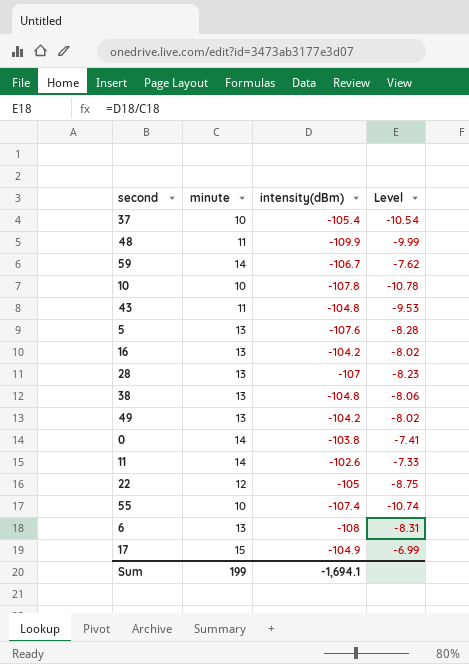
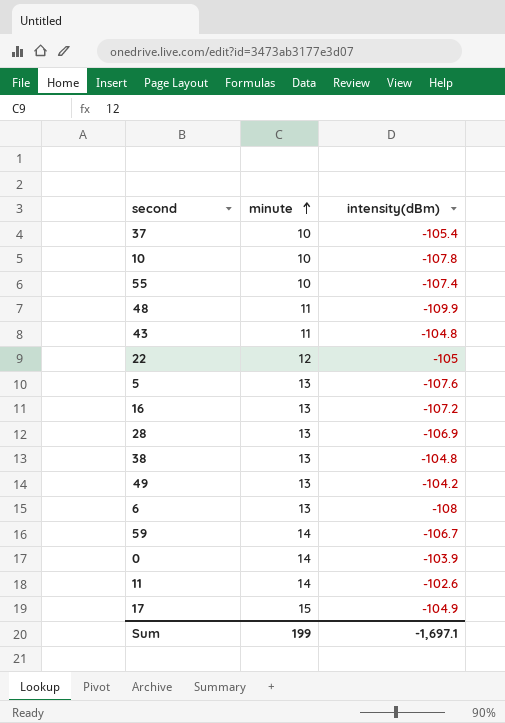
row order: none -> minute ascending
column Level | formula: [intensity(dBm)] / [minute] -> none
16 | intensity(dBm): -104.2 -> -107.2
28 | intensity(dBm): -107 -> -106.9
0 | intensity(dBm): -103.8 -> -103.9
Sum | intensity(dBm): -1,694.1 -> -1,697.1

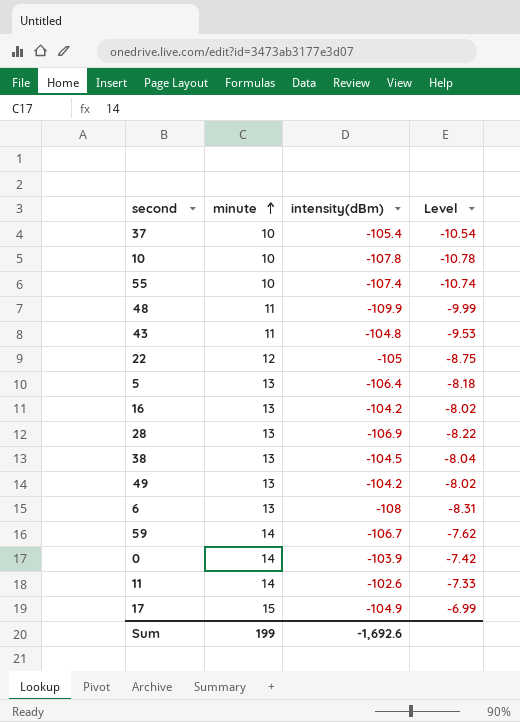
column Level | formula: none -> [intensity(dBm)] / [minute]
5 | intensity(dBm): -107.6 -> -106.4
16 | intensity(dBm): -107.2 -> -104.2
38 | intensity(dBm): -104.8 -> -104.5
Sum | intensity(dBm): -1,697.1 -> -1,692.6

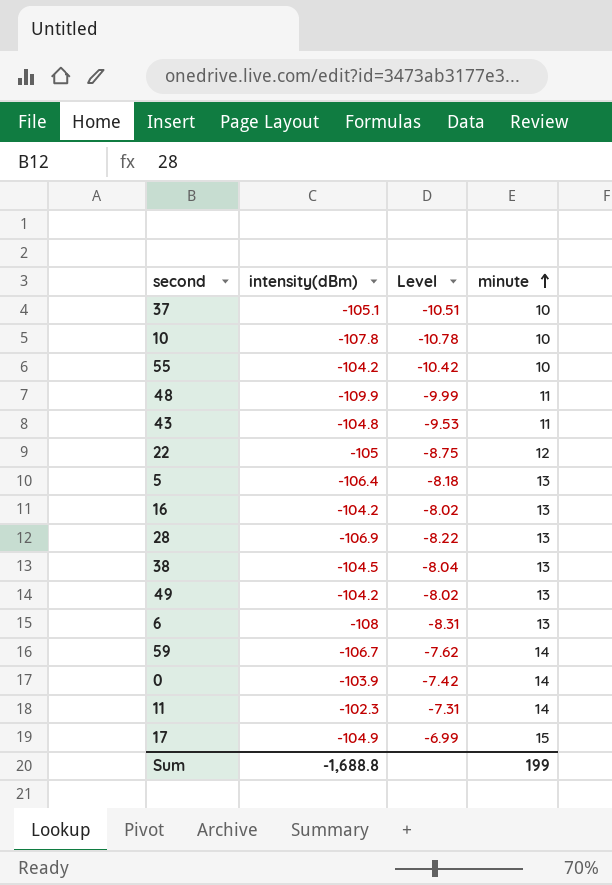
column minute | position: 2 -> 4
37 | intensity(dBm): -105.4 -> -105.1
37 | Level: -10.54 -> -10.51
55 | intensity(dBm): -107.4 -> -104.2
55 | Level: -10.74 -> -10.42
11 | intensity(dBm): -102.6 -> -102.3
11 | Level: -7.33 -> -7.31
Sum | intensity(dBm): -1,692.6 -> -1,688.8

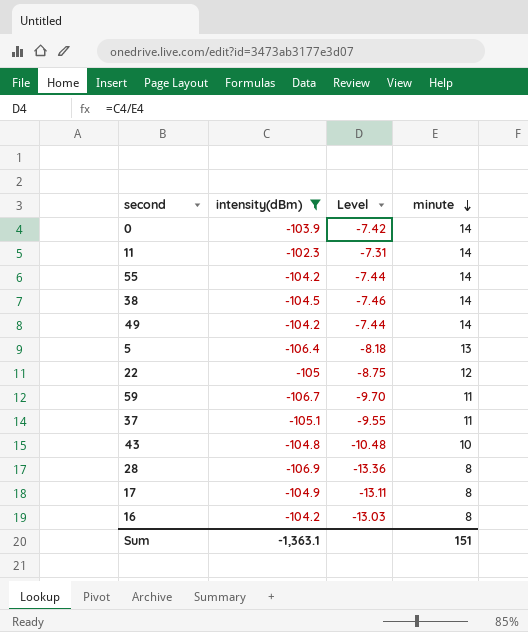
filter: none -> intensity(dBm) >= -106.9
row order: minute ascending -> minute descending
55 | Level: -10.42 -> -7.44
55 | minute: 10 -> 14
38 | Level: -8.04 -> -7.46
38 | minute: 13 -> 14
49 | Level: -8.02 -> -7.44
49 | minute: 13 -> 14
59 | Level: -7.62 -> -9.70
59 | minute: 14 -> 11
37 | Level: -10.51 -> -9.55
37 | minute: 10 -> 11
43 | Level: -9.53 -> -10.48
43 | minute: 11 -> 10
28 | Level: -8.22 -> -13.36
28 | minute: 13 -> 8
17 | Level: -6.99 -> -13.11
17 | minute: 15 -> 8
16 | Level: -8.02 -> -13.03
16 | minute: 13 -> 8
Sum | intensity(dBm): -1,688.8 -> -1,363.1
Sum | minute: 199 -> 151

